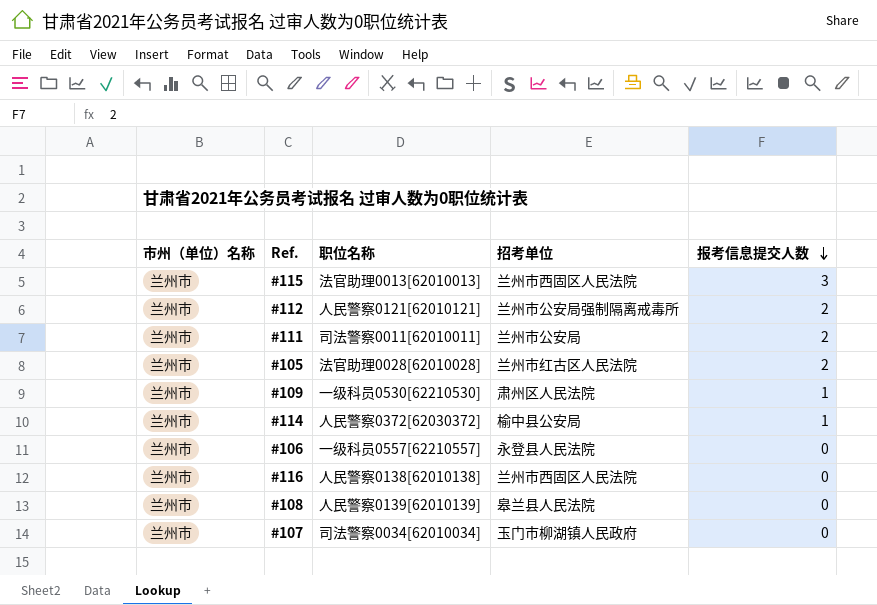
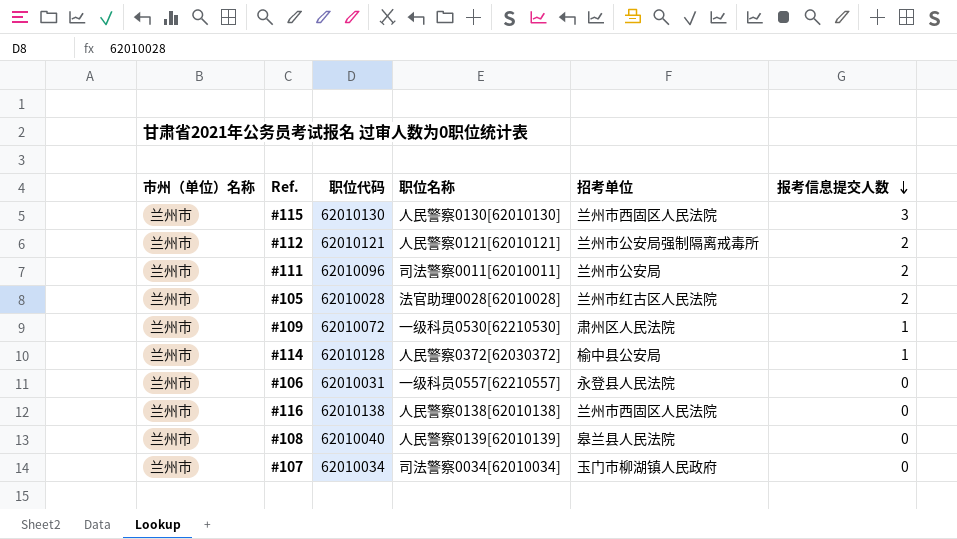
column 职位代码 | position: none -> 3
#115 | 职位名称: 法官助理0013[62010013] -> 人民警察0130[62010130]

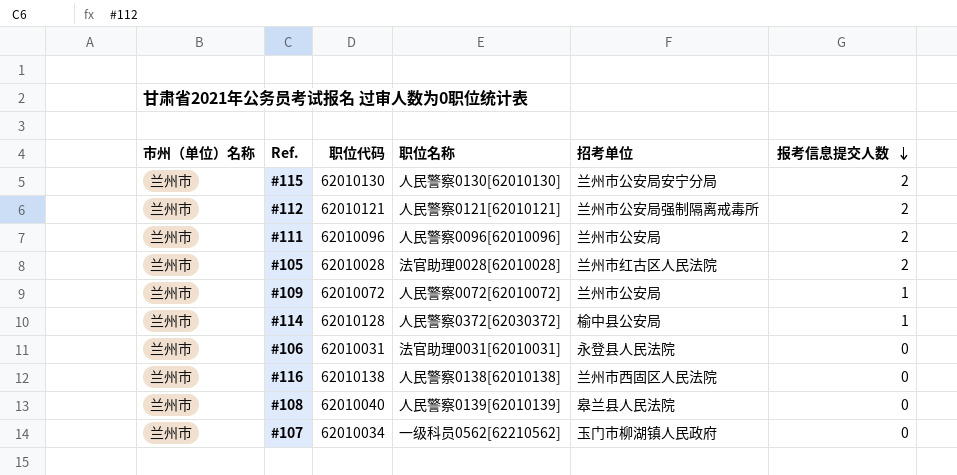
#115 | 招考单位: 兰州市西固区人民法院 -> 兰州市公安局安宁分局
#115 | 报考信息提交人数: 3 -> 2
#111 | 职位名称: 司法警察0011[62010011] -> 人民警察0096[62010096]
#109 | 职位名称: 一级科员0530[62210530] -> 人民警察0072[62010072]
#109 | 招考单位: 肃州区人民法院 -> 兰州市公安局
#106 | 职位名称: 一级科员0557[62210557] -> 法官助理0031[62010031]
#107 | 职位名称: 司法警察0034[62010034] -> 一级科员0562[62210562]

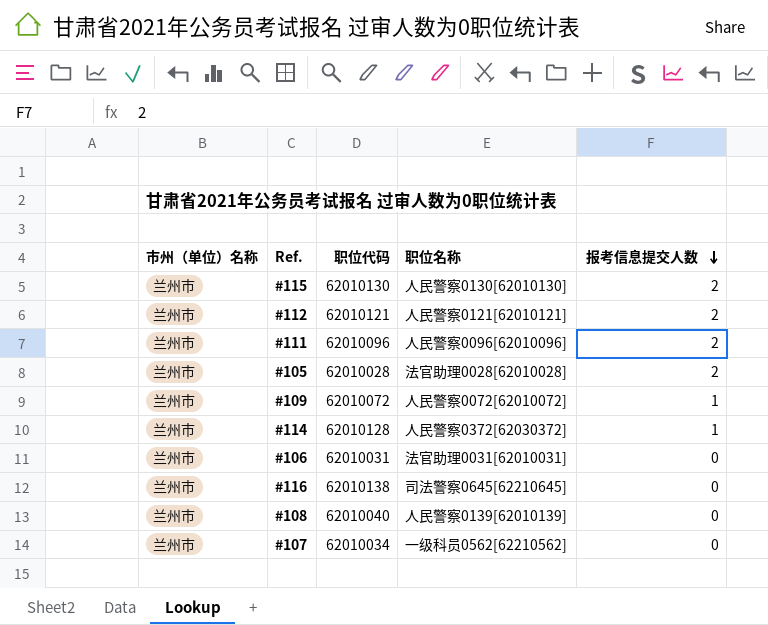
column 招考单位 | position: 5 -> none
#116 | 职位名称: 人民警察0138[62010138] -> 司法警察0645[62210645]

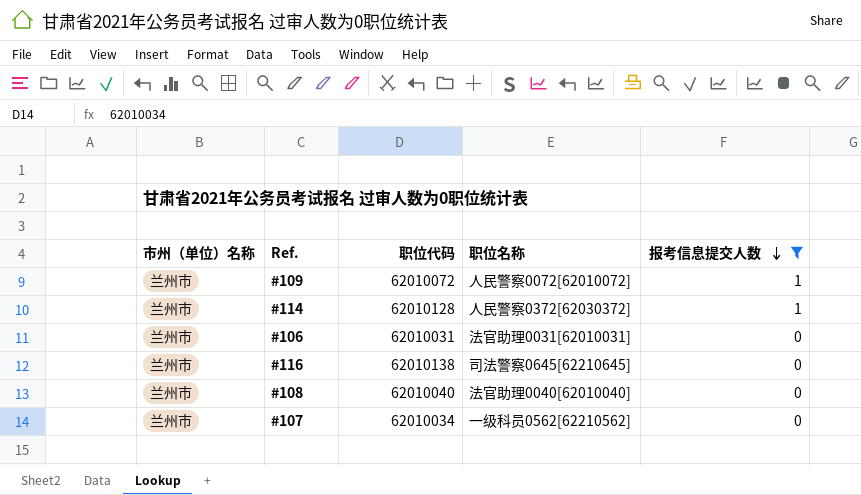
filter: none -> 报考信息提交人数 != 2
#108 | 职位名称: 人民警察0139[62010139] -> 法官助理0040[62010040]

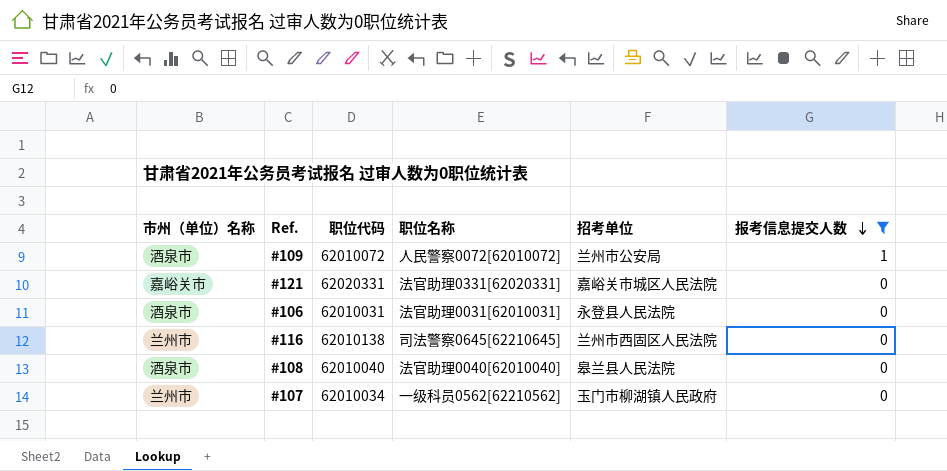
column 招考单位 | position: none -> 5
row #114: 兰州市 | 62010128 | 人民警察0372[62030372] | 1 -> none
#109 | 市州（单位）名称: 兰州市 -> 酒泉市
row #121: none -> 嘉峪关市 | 62020331 | 法官助理0331[62020331] | 嘉峪关市城区人民法院 | 0
#106 | 市州（单位）名称: 兰州市 -> 酒泉市
#108 | 市州（单位）名称: 兰州市 -> 酒泉市

